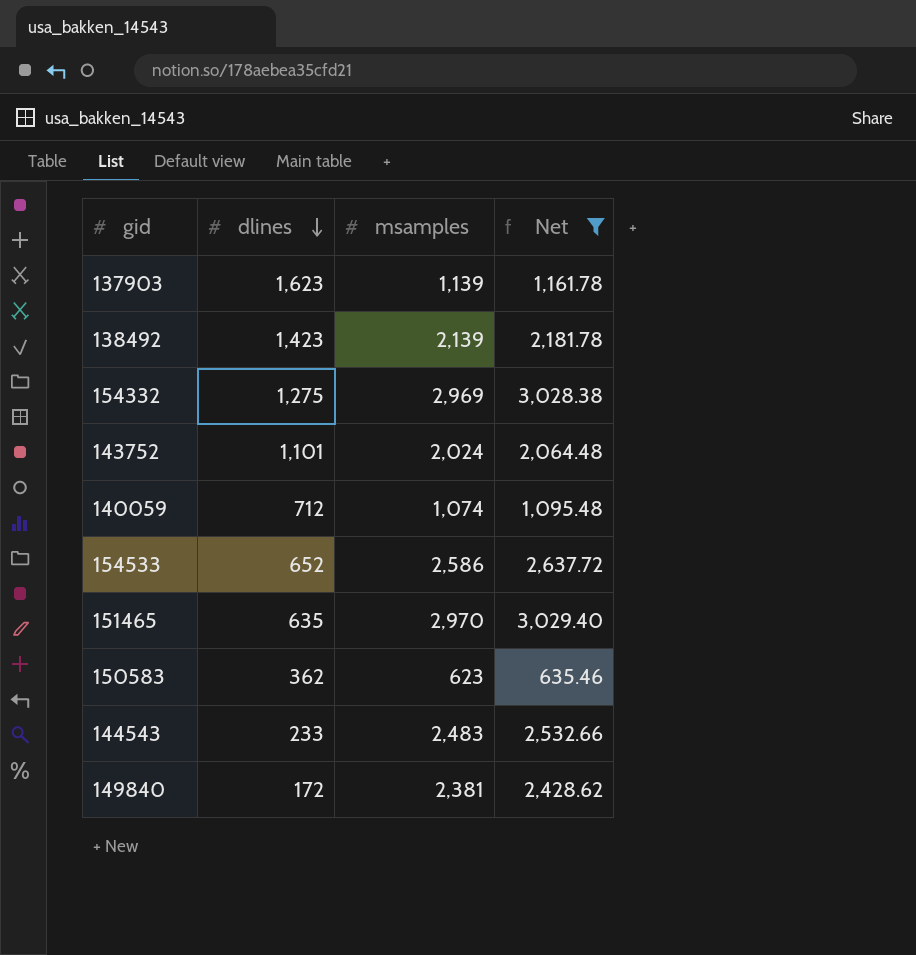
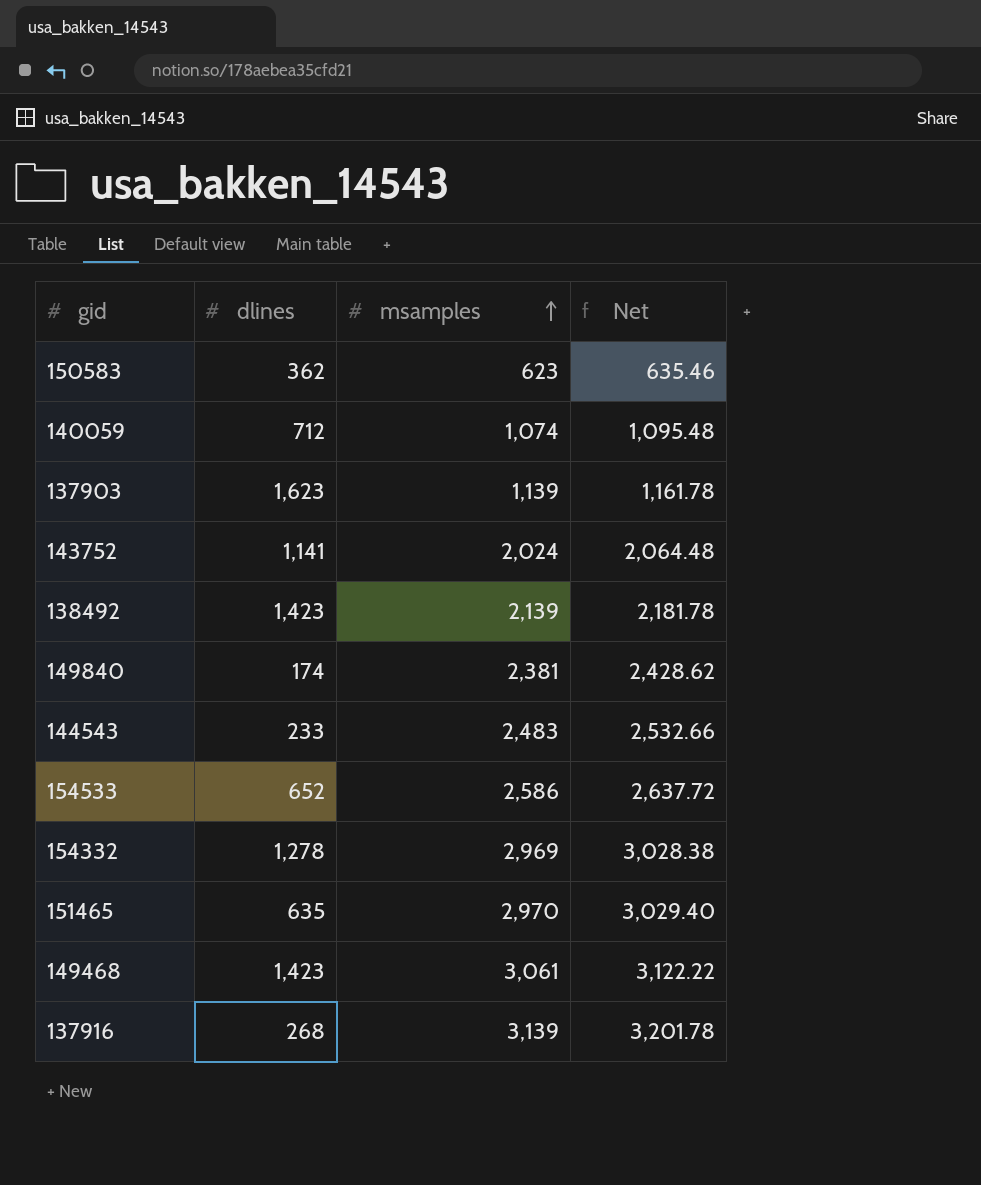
filter: Net <= 3,029.40 -> none
row order: dlines descending -> msamples ascending
143752 | dlines: 1,101 -> 1,141
149840 | dlines: 172 -> 174
154332 | dlines: 1,275 -> 1,278

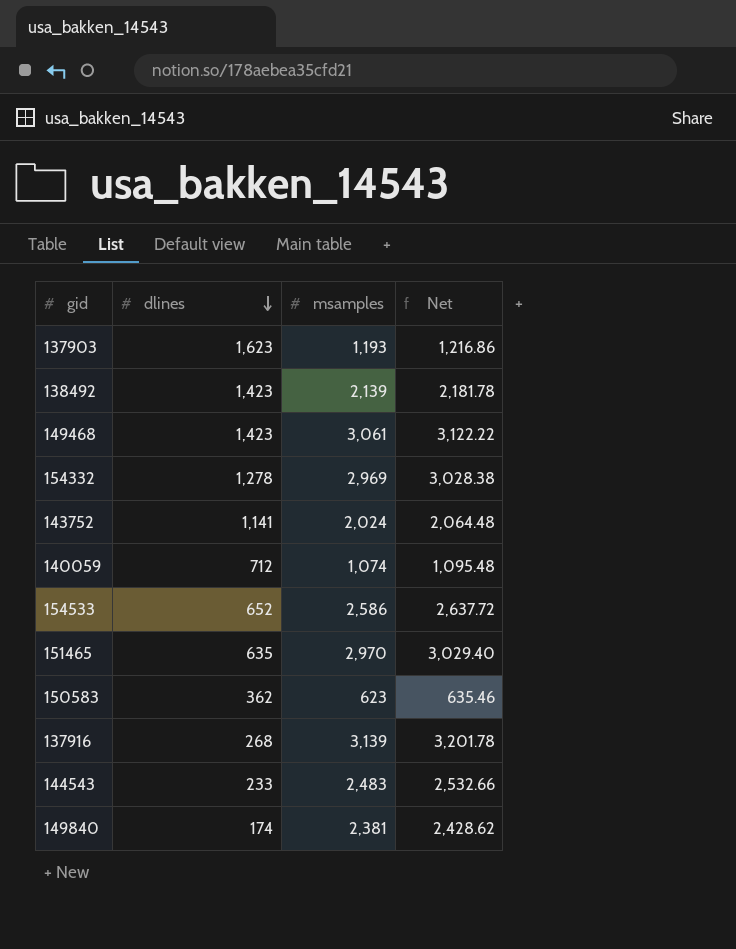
row order: msamples ascending -> dlines descending
137903 | msamples: 1,139 -> 1,193
137903 | Net: 1,161.78 -> 1,216.86

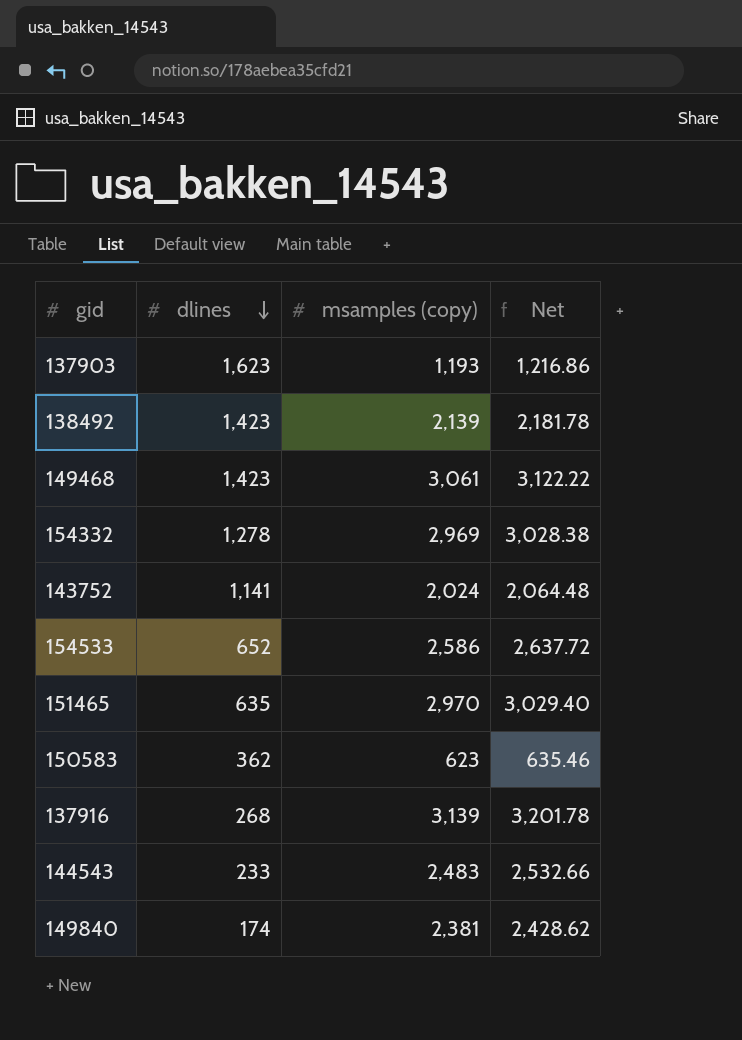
column name: msamples -> msamples (copy)
row 140059: 712 | 1,074 | 1,095.48 -> none

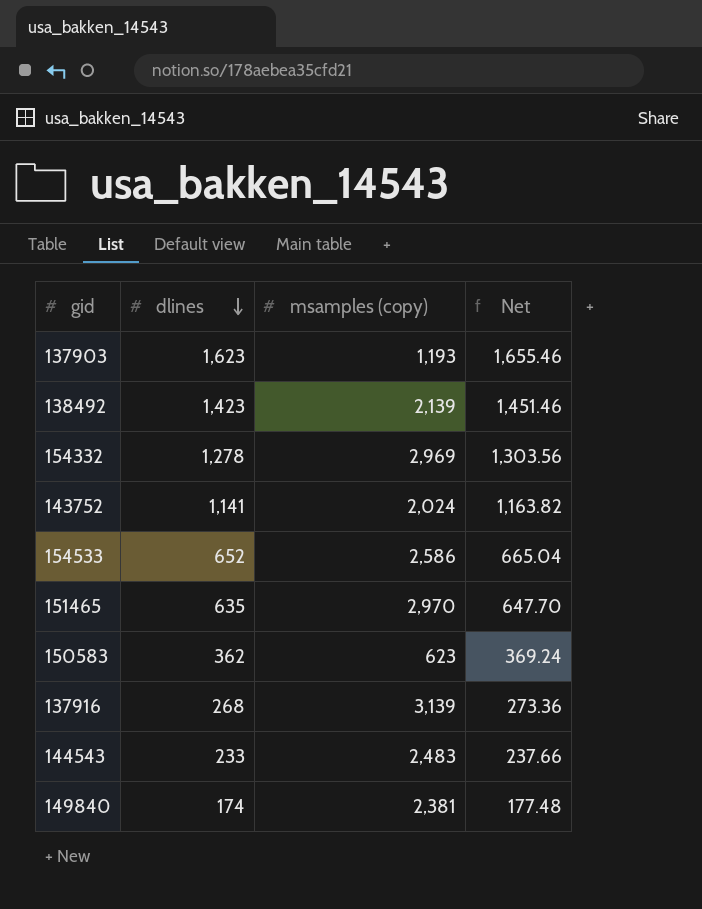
column Net | formula: [msamples (copy)] * 1.02 -> [dlines] * 1.02
row 149468: 1,423 | 3,061 | 3,122.22 -> none

